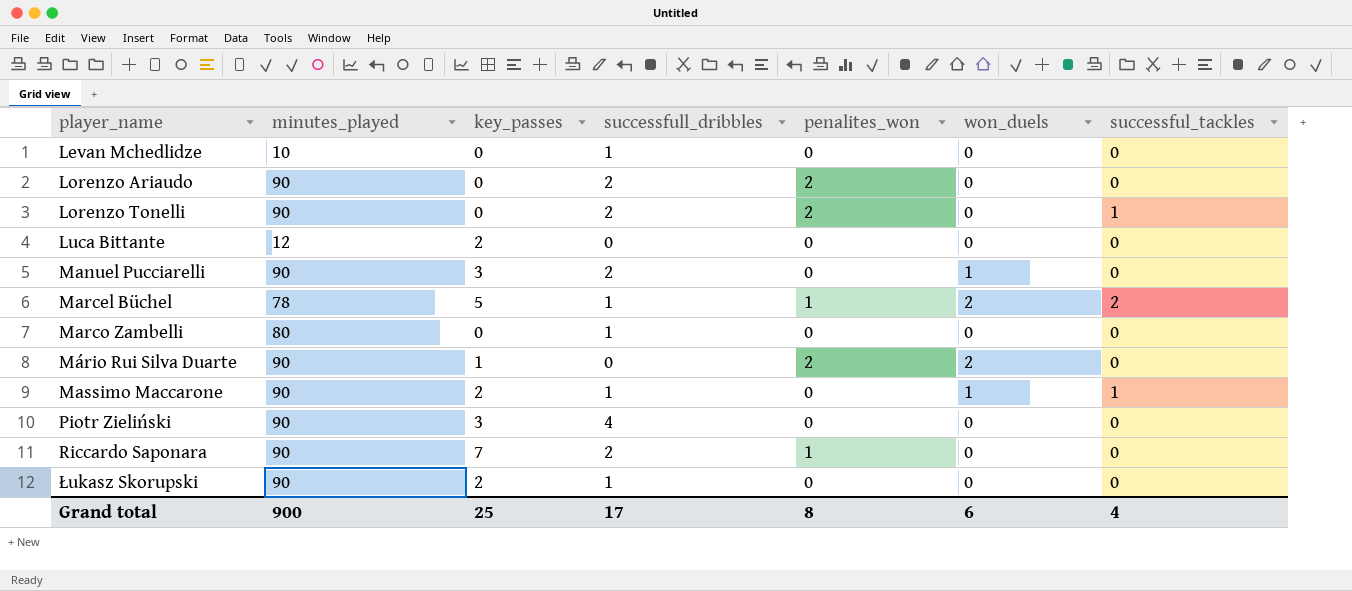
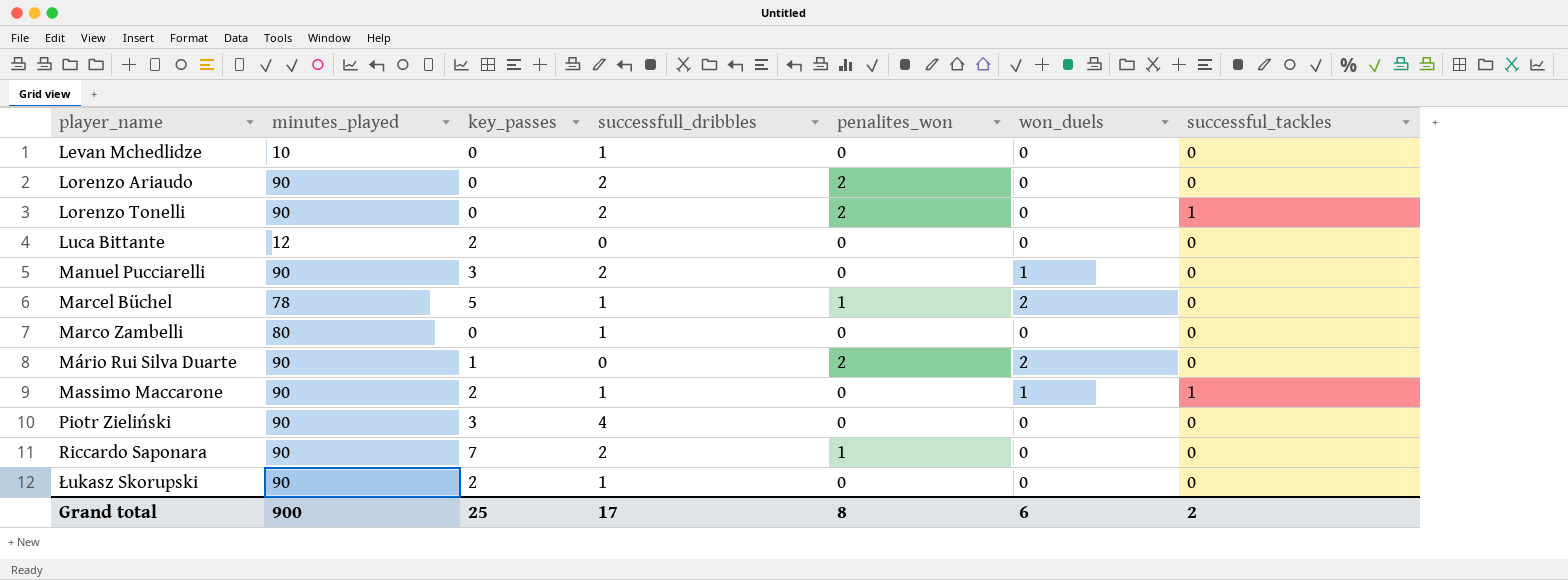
Marcel Büchel | successful_tackles: 2 -> 0
Grand total | successful_tackles: 4 -> 2

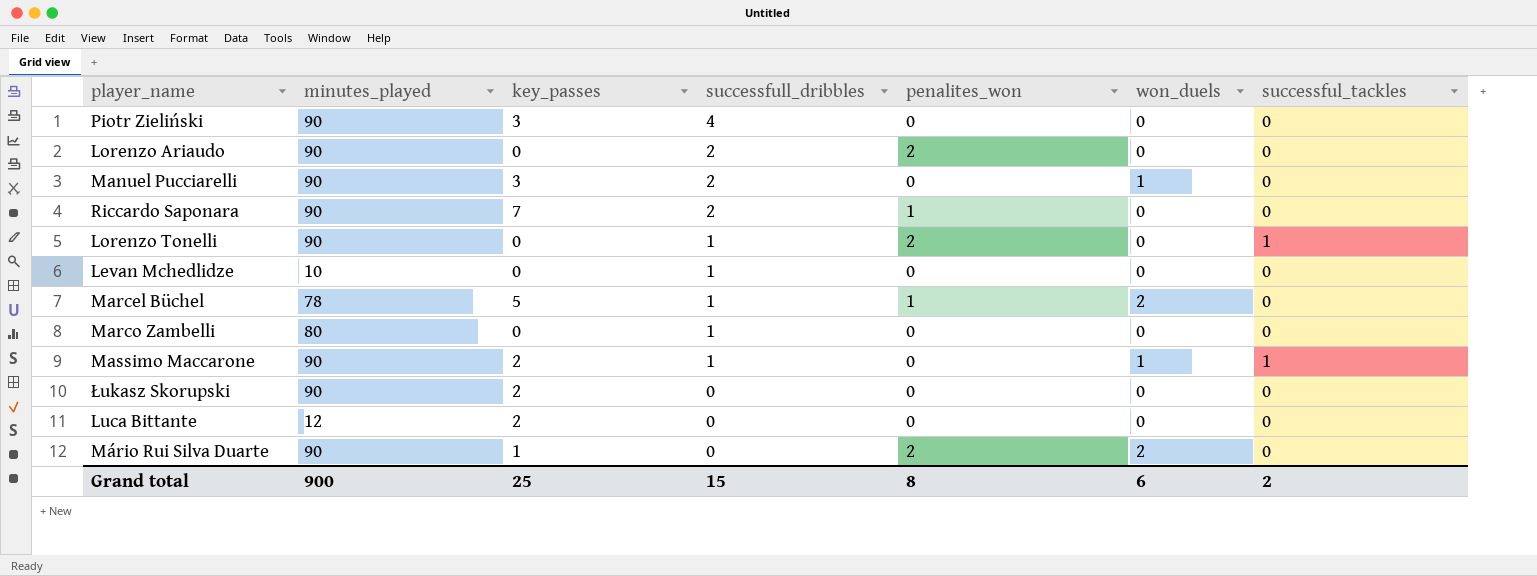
row order: player_name ascending -> successfull_dribbles descending
Lorenzo Tonelli | successfull_dribbles: 2 -> 1
Łukasz Skorupski | successfull_dribbles: 1 -> 0
Grand total | successfull_dribbles: 17 -> 15

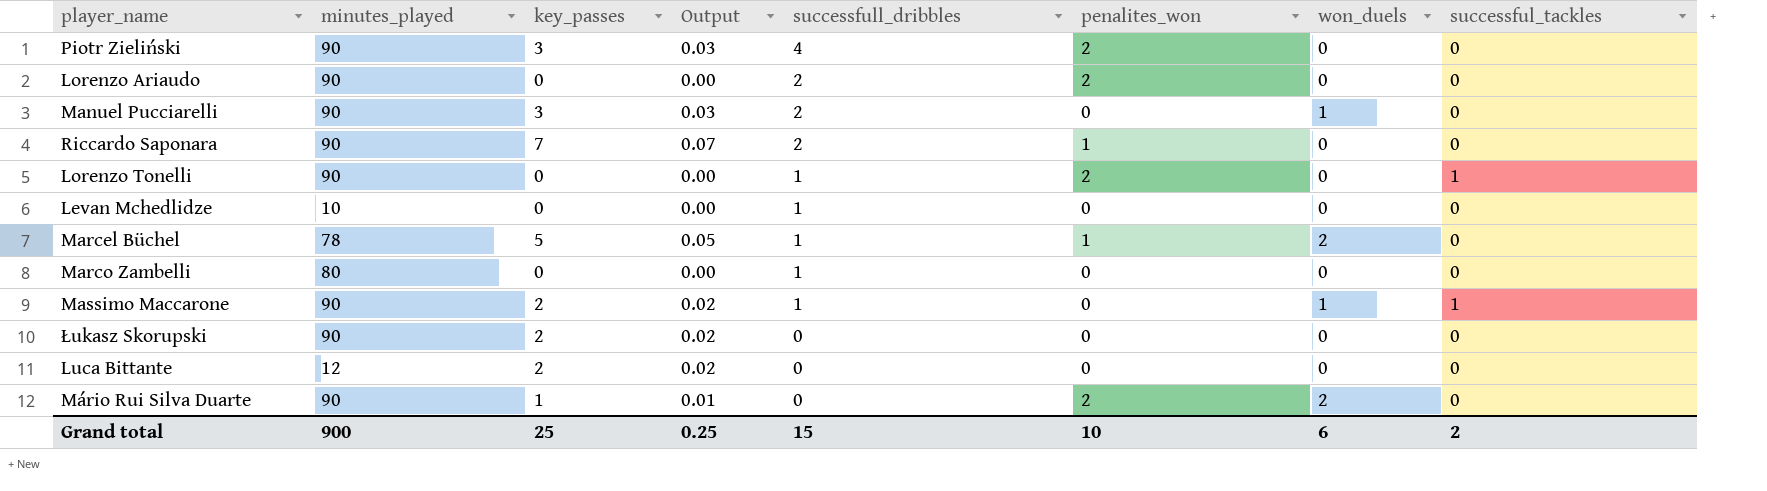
column Output | formula: none -> [key_passes] * 0.01
Piotr Zieliński | penalites_won: 0 -> 2
Grand total | penalites_won: 8 -> 10

